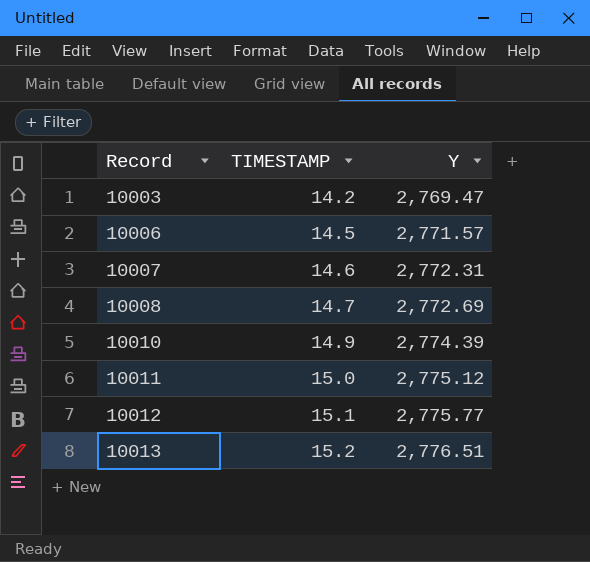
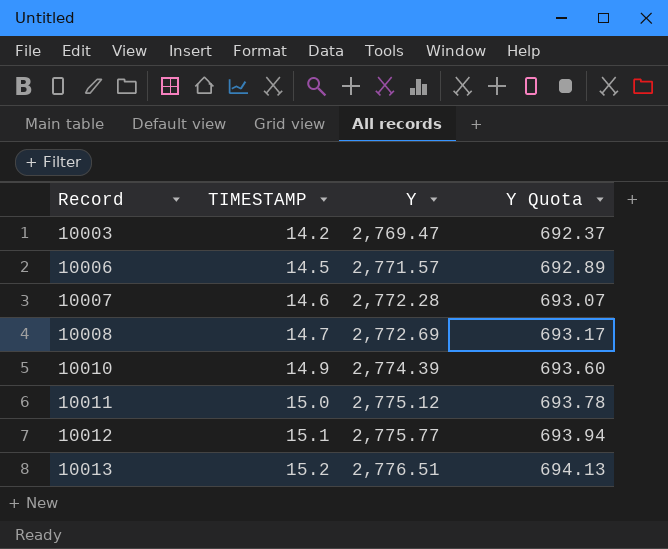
column Y Quota | formula: none -> [Y] * 0.25
10007 | Y: 2,772.31 -> 2,772.28

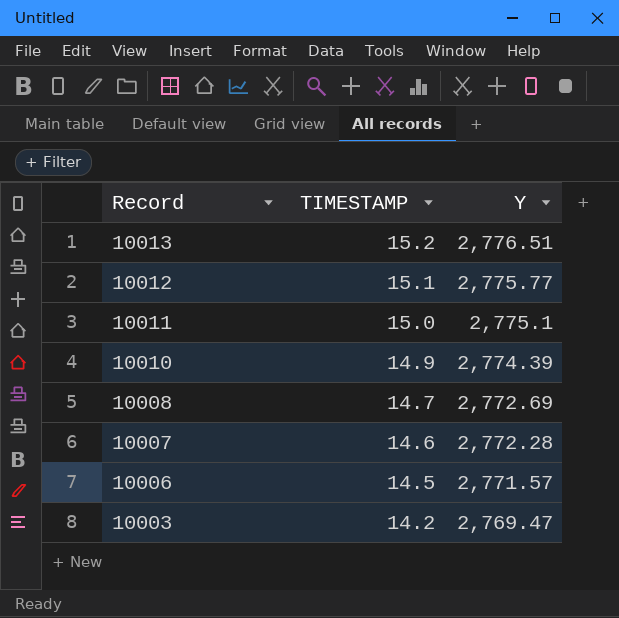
row order: Record ascending -> Record descending
column Y Quota | formula: [Y] * 0.25 -> none
10011 | Y: 2,775.12 -> 2,775.1

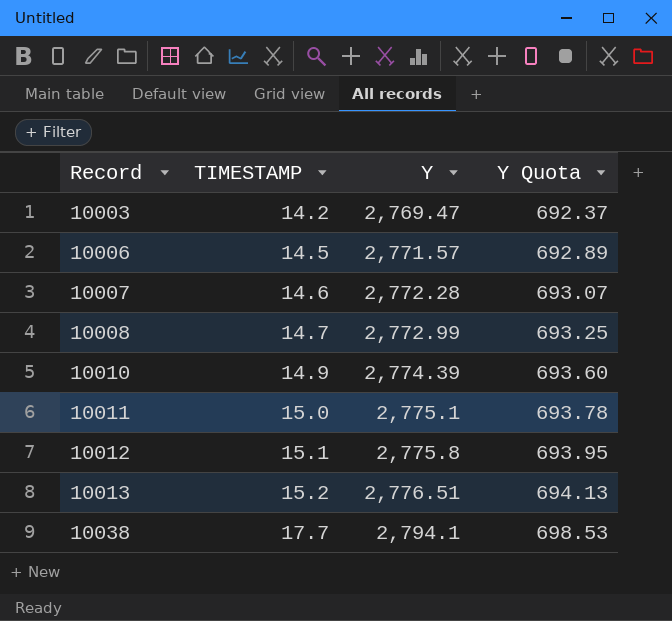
row order: Record descending -> Record ascending
column Y Quota | formula: none -> [Y] * 0.25
10008 | Y: 2,772.69 -> 2,772.99
10012 | Y: 2,775.77 -> 2,775.8
row 10038: none -> 17.7 | 2,794.1 | 698.53

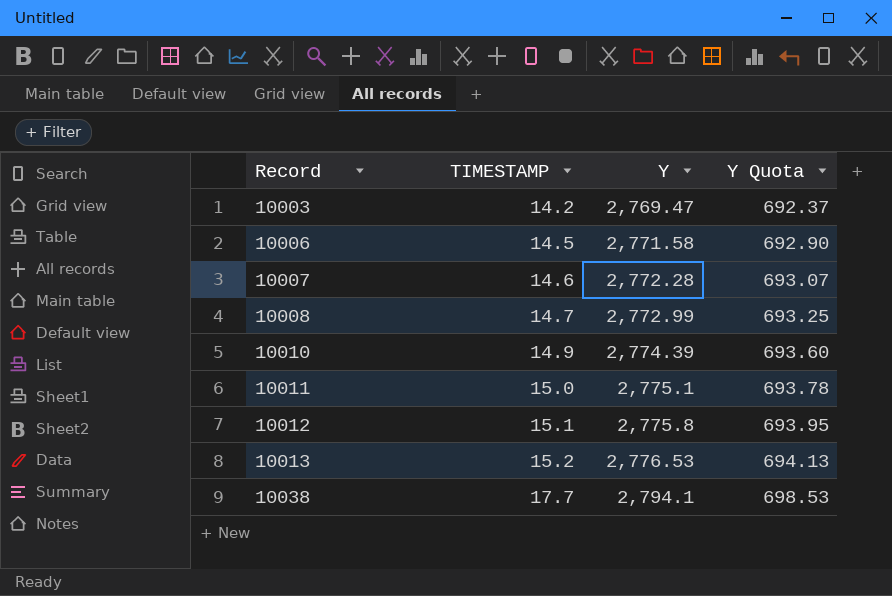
10006 | Y: 2,771.57 -> 2,771.58
10006 | Y Quota: 692.89 -> 692.90
10013 | Y: 2,776.51 -> 2,776.53

